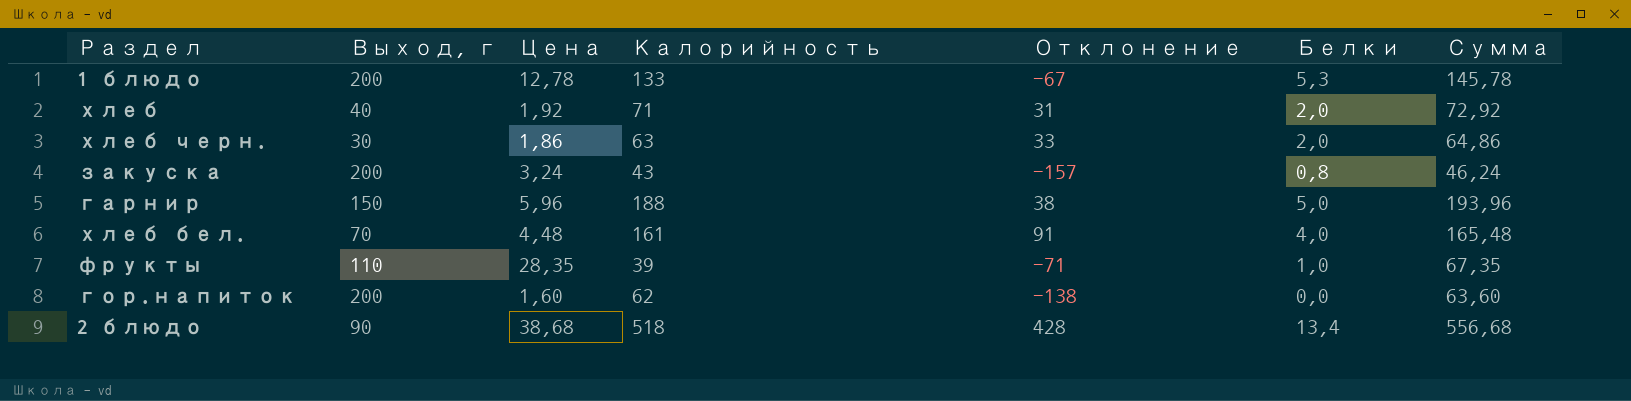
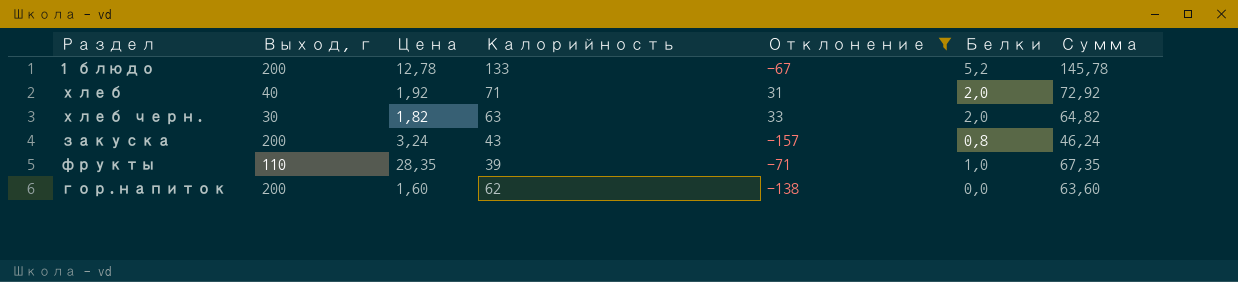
filter: none -> Отклонение <= 33
1 блюдо | Белки: 5,3 -> 5,2
хлеб черн. | Цена: 1,86 -> 1,82
хлеб черн. | Сумма: 64,86 -> 64,82

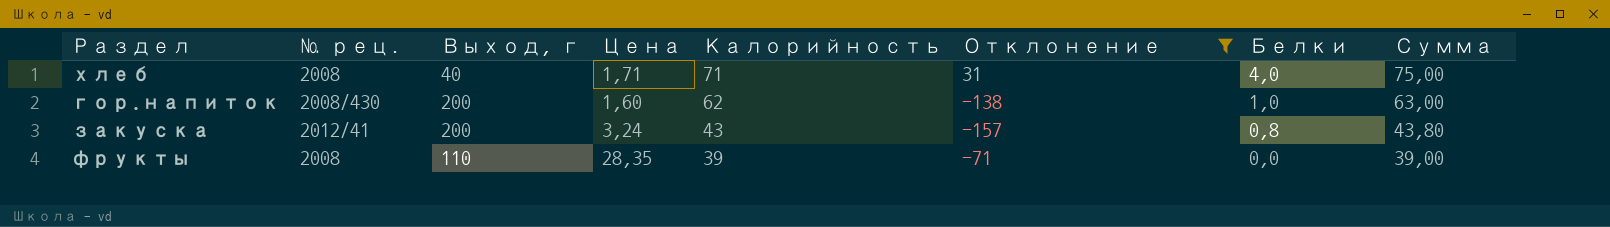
row order: none -> Калорийность descending
column № рец. | position: none -> 2
column Сумма | formula: [Цена] + [Калорийность] -> [Калорийность] + [Белки]
row 1 блюдо: 200 | 12,78 | 133 | -67 | 5,2 | 145,78 -> none
row хлеб черн.: 30 | 1,82 | 63 | 33 | 2,0 | 64,82 -> none
хлеб | Цена: 1,92 -> 1,71
хлеб | Белки: 2,0 -> 4,0
гор.напиток | Белки: 0,0 -> 1,0
фрукты | Белки: 1,0 -> 0,0

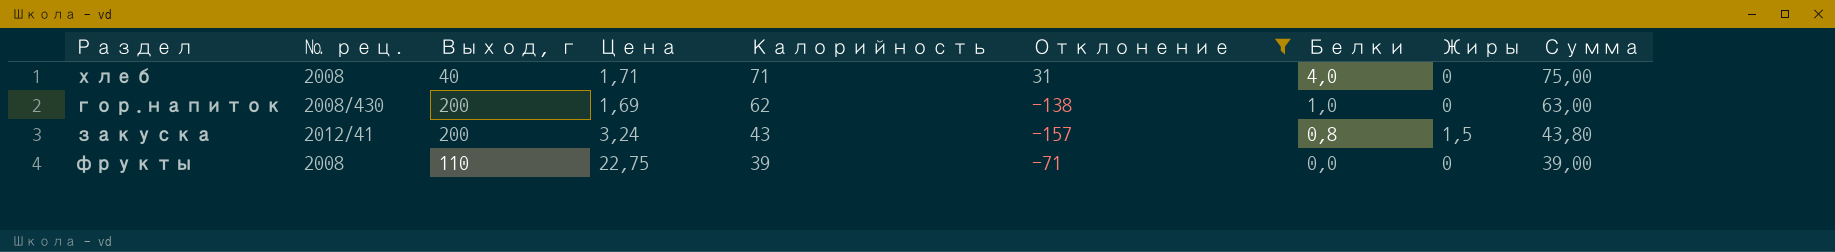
column Жиры | position: none -> 8
гор.напиток | Цена: 1,60 -> 1,69
фрукты | Цена: 28,35 -> 22,75

